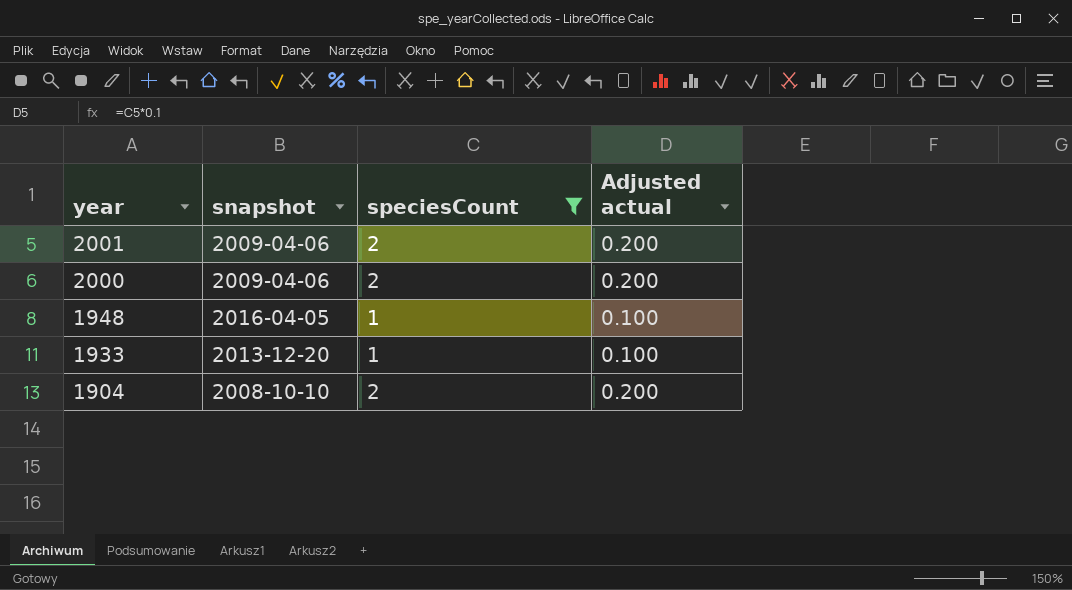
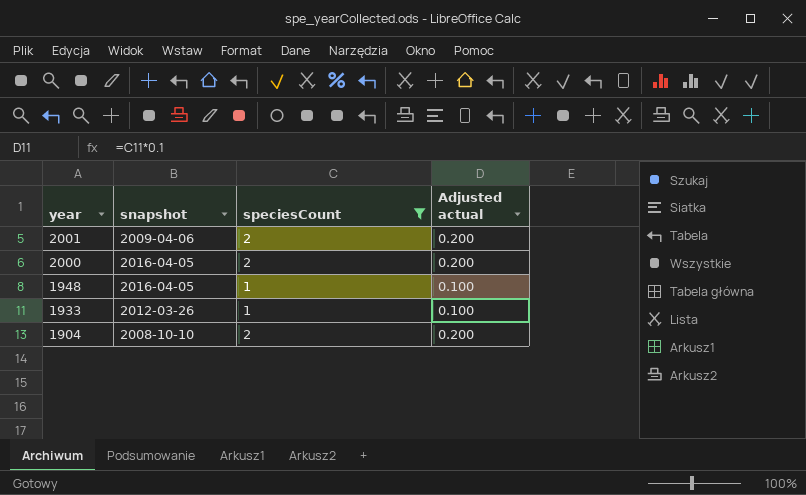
2000 | snapshot: 2009-04-06 -> 2016-04-05
1933 | snapshot: 2013-12-20 -> 2012-03-26

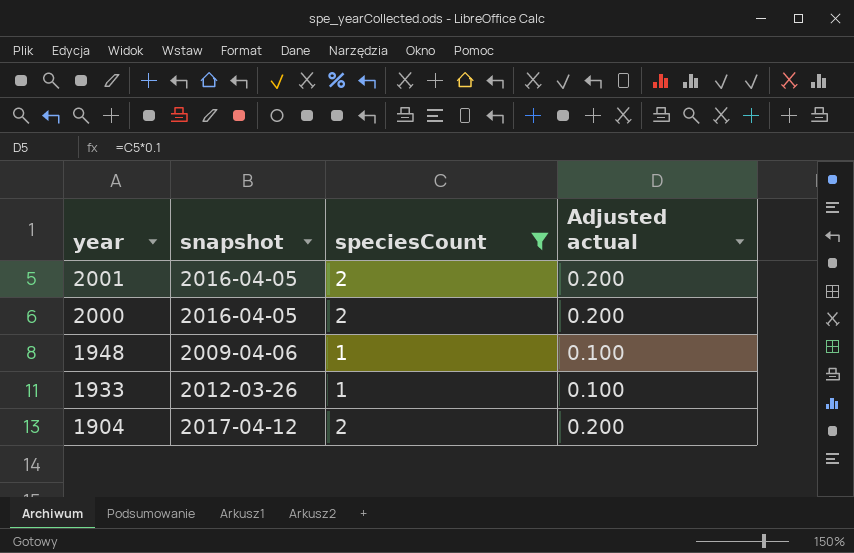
2001 | snapshot: 2009-04-06 -> 2016-04-05
1948 | snapshot: 2016-04-05 -> 2009-04-06
1904 | snapshot: 2008-10-10 -> 2017-04-12

